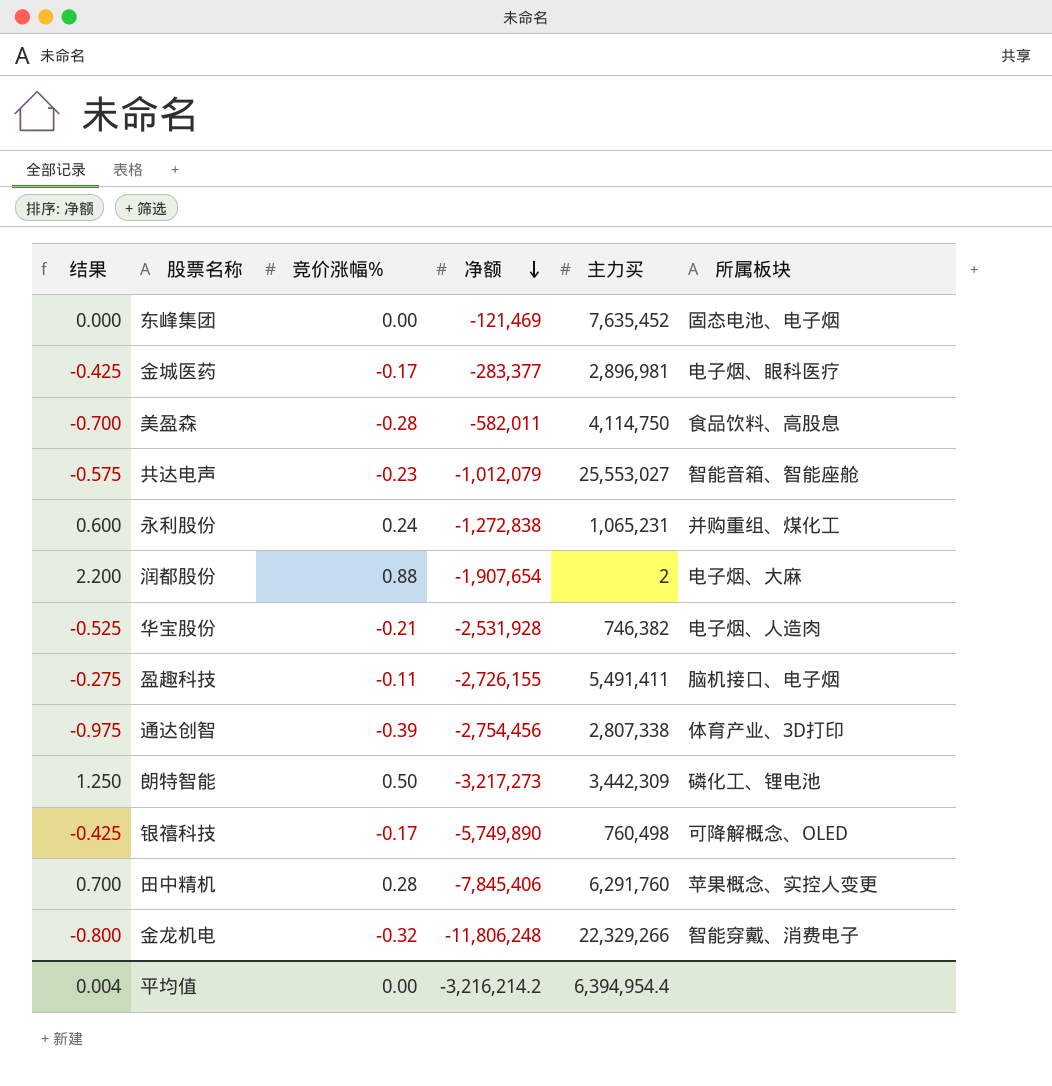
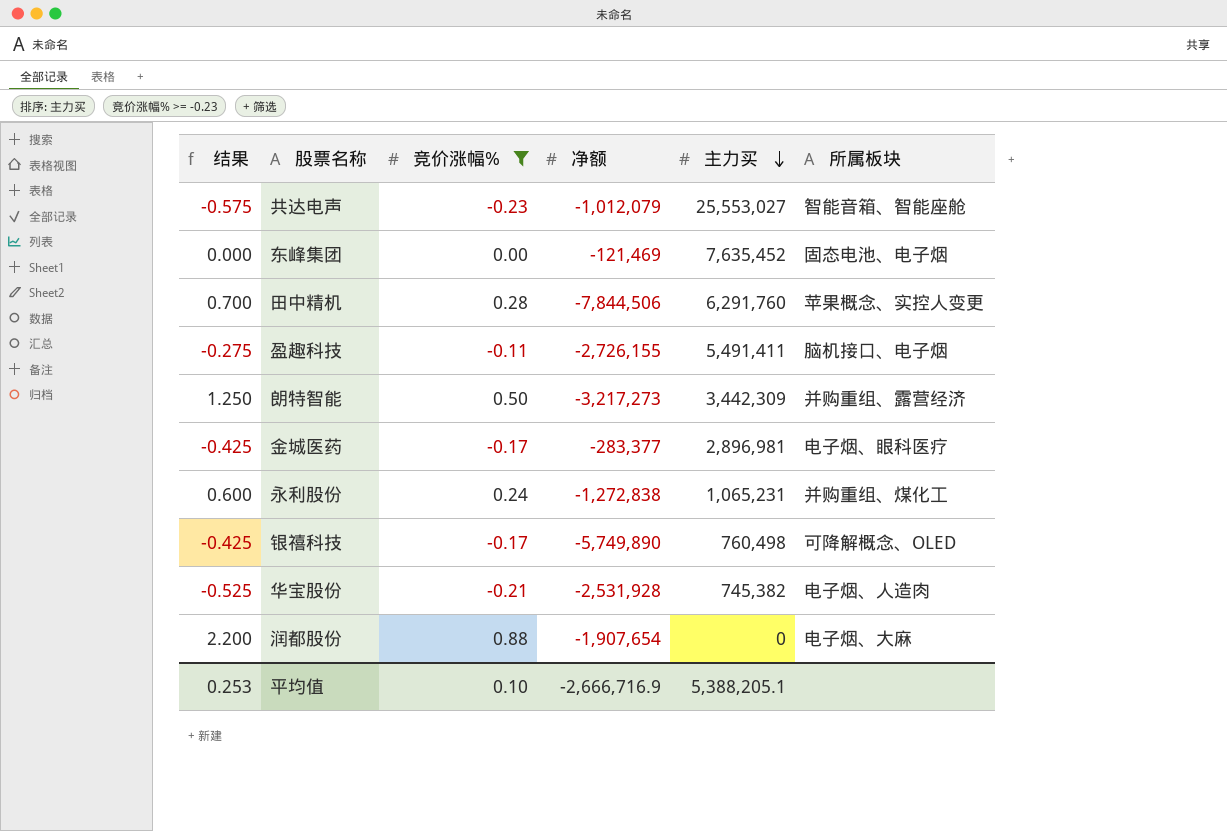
filter: none -> 竞价涨幅% >= -0.23
row order: 净额 descending -> 主力买 descending
田中精机 | 净额: -7,845,406 -> -7,844,506
朗特智能 | 所属板块: 磷化工、锂电池 -> 并购重组、露营经济
华宝股份 | 主力买: 746,382 -> 745,382
润都股份 | 主力买: 2 -> 0
平均值 | 结果: 0.004 -> 0.253
平均值 | 竞价涨幅%: 0.00 -> 0.10
平均值 | 净额: -3,216,214.2 -> -2,666,716.9
平均值 | 主力买: 6,394,954.4 -> 5,388,205.1

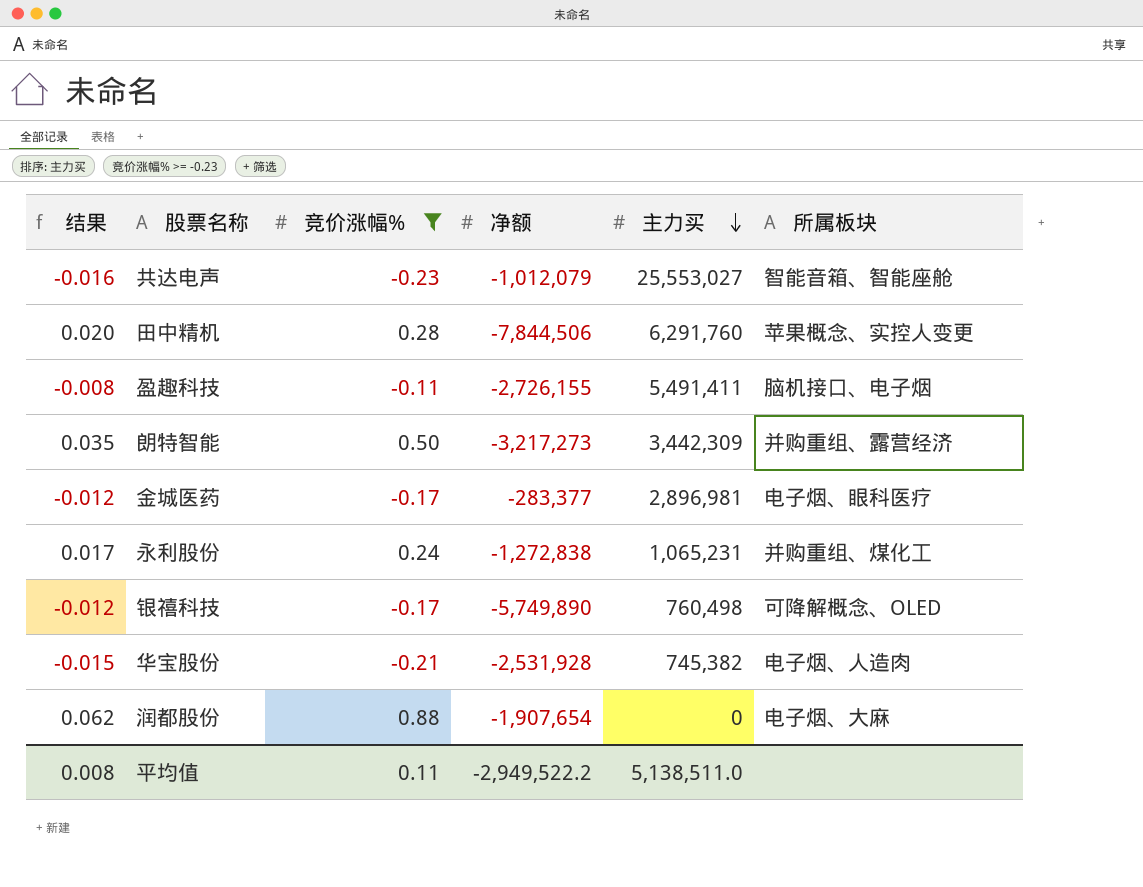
column 结果 | formula: [竞价涨幅%] * 2.5 -> [竞价涨幅%] * 0.07
row 东峰集团: 0.000 | 0.00 | -121,469 | 7,635,452 | 固态电池、电子烟 -> none
平均值 | 结果: 0.253 -> 0.008
平均值 | 竞价涨幅%: 0.10 -> 0.11
平均值 | 净额: -2,666,716.9 -> -2,949,522.2
平均值 | 主力买: 5,388,205.1 -> 5,138,511.0

